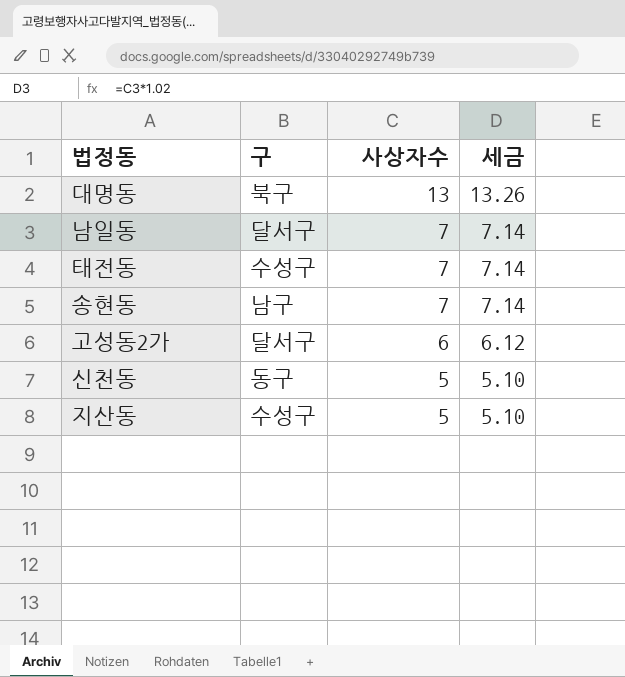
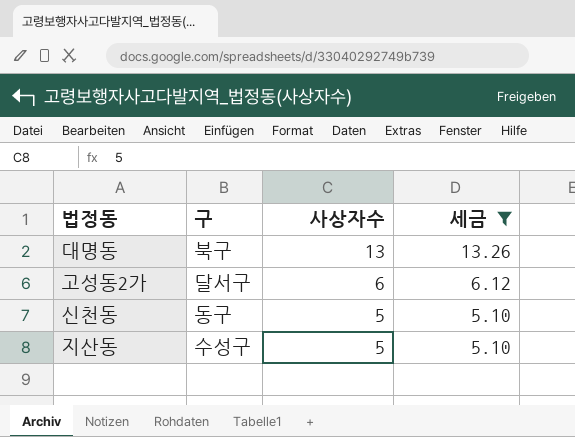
filter: none -> 세금 != 7.14

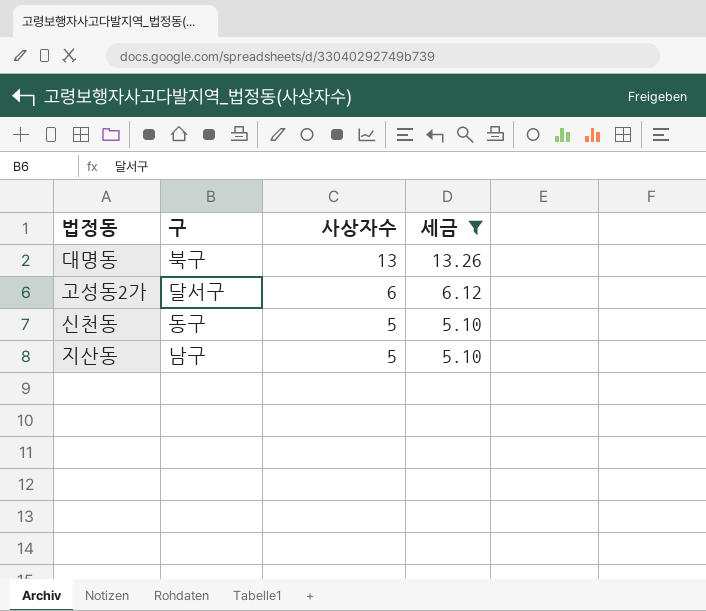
지산동 | 구: 수성구 -> 남구

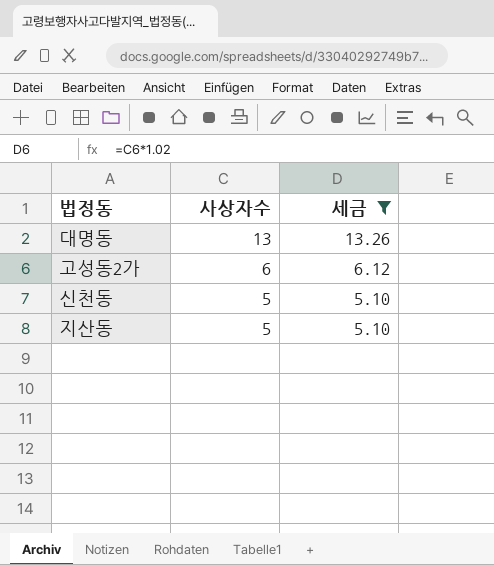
column 구 | position: 2 -> none

